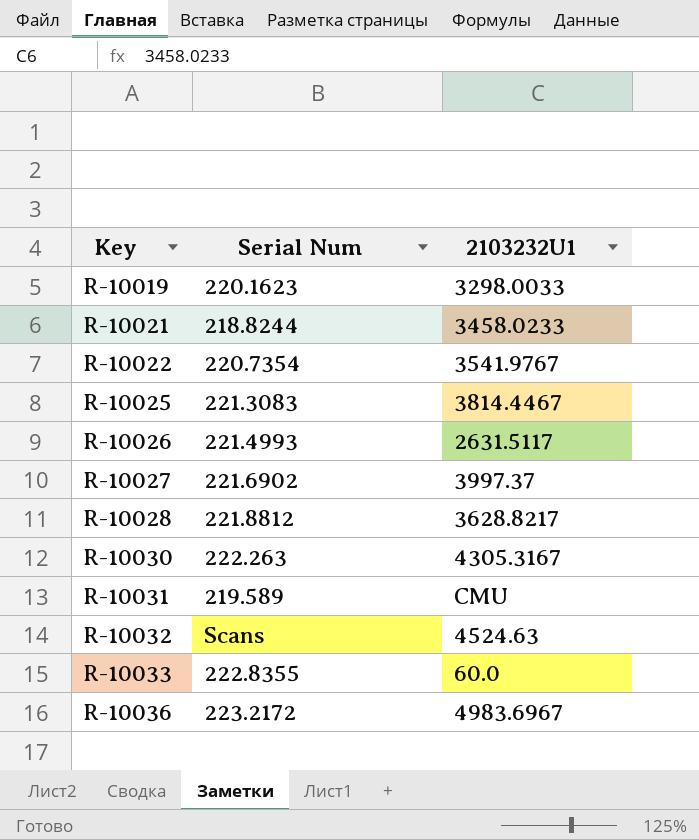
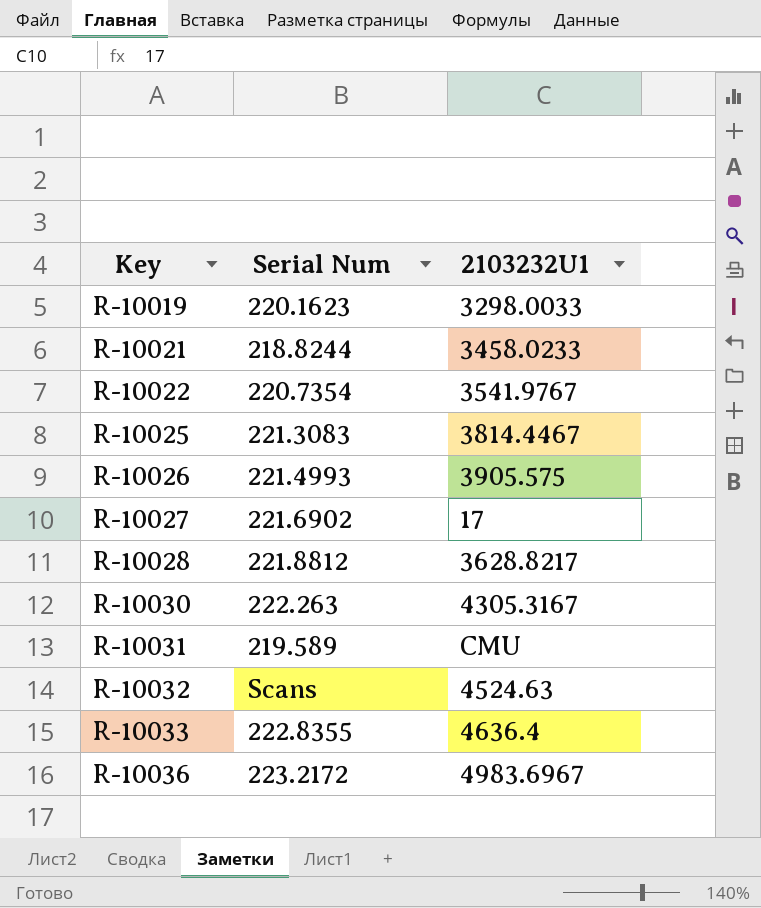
R-10026 | 2103232U1: 2631.5117 -> 3905.575
R-10027 | 2103232U1: 3997.37 -> 17
R-10033 | 2103232U1: 60.0 -> 4636.4

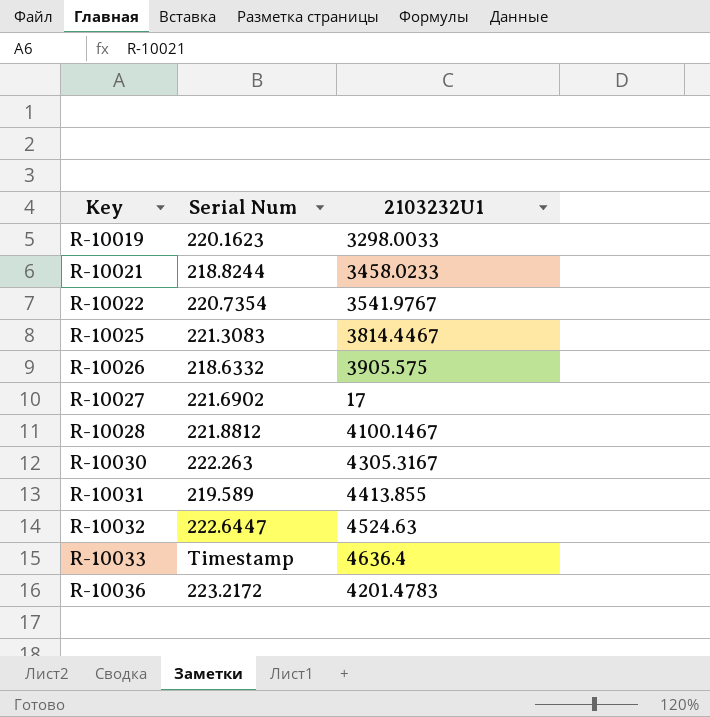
R-10026 | Serial Num: 221.4993 -> 218.6332
R-10028 | 2103232U1: 3628.8217 -> 4100.1467
R-10031 | 2103232U1: CMU -> 4413.855
R-10032 | Serial Num: Scans -> 222.6447
R-10033 | Serial Num: 222.8355 -> Timestamp
R-10036 | 2103232U1: 4983.6967 -> 4201.4783

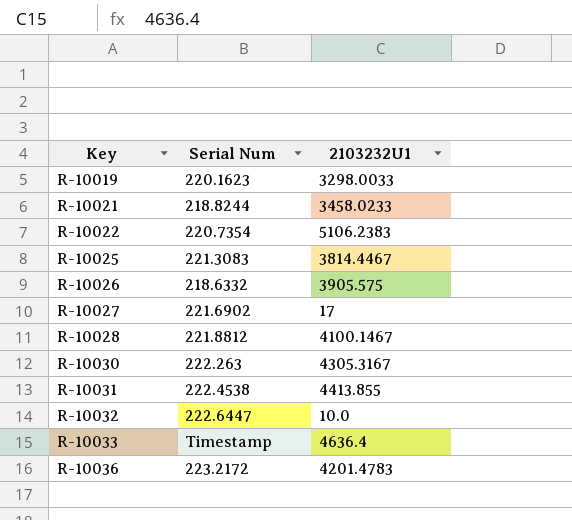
R-10022 | 2103232U1: 3541.9767 -> 5106.2383
R-10031 | Serial Num: 219.589 -> 222.4538
R-10032 | 2103232U1: 4524.63 -> 10.0

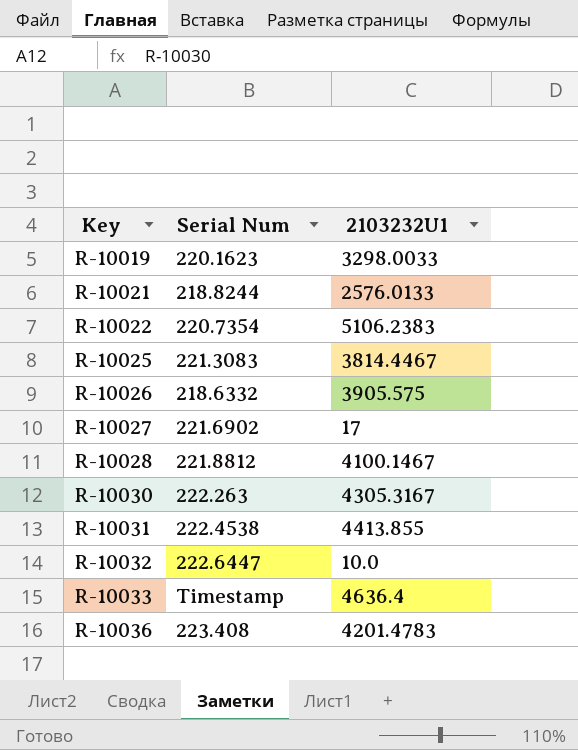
R-10021 | 2103232U1: 3458.0233 -> 2576.0133
R-10036 | Serial Num: 223.2172 -> 223.408

